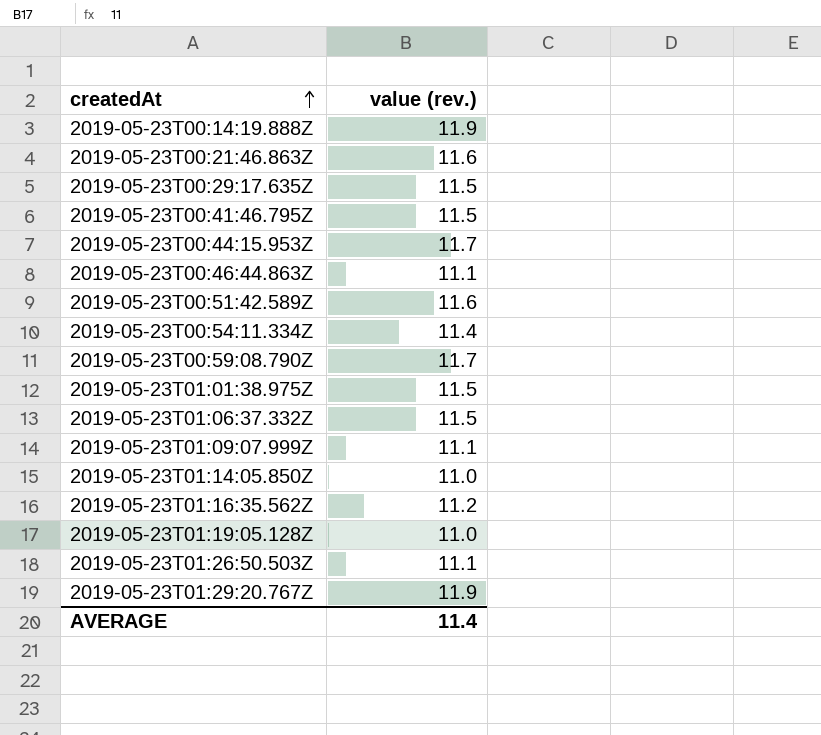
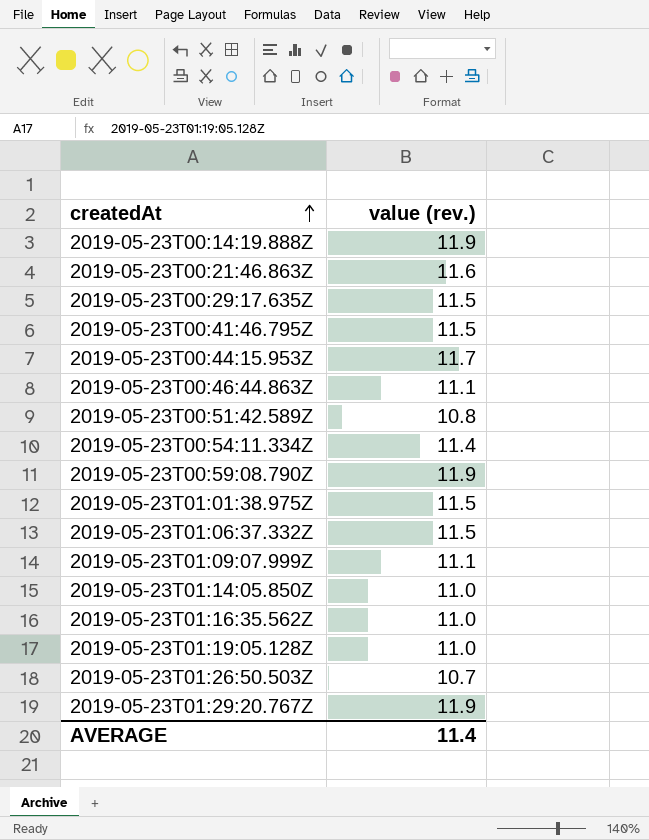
2019-05-23T00:51:42.589Z | value (rev.): 11.6 -> 10.8
2019-05-23T00:59:08.790Z | value (rev.): 11.7 -> 11.9
2019-05-23T01:16:35.562Z | value (rev.): 11.2 -> 11.0
2019-05-23T01:26:50.503Z | value (rev.): 11.1 -> 10.7

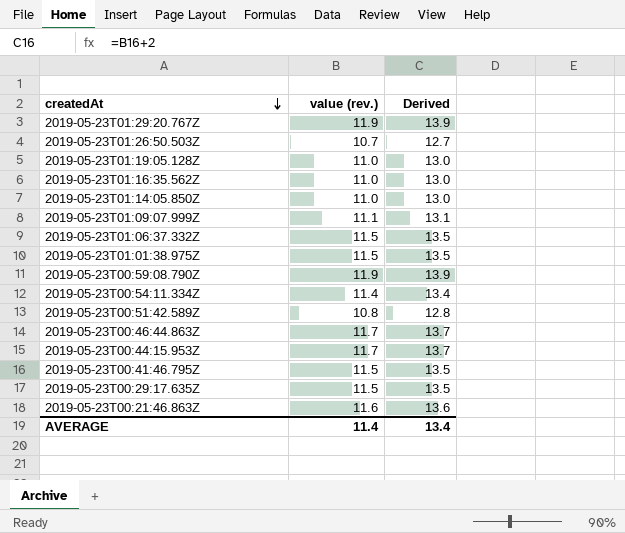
row order: createdAt ascending -> createdAt descending
column Derived | formula: none -> [value (rev.)] + 2
row 2019-05-23T00:14:19.888Z: 11.9 -> none
2019-05-23T00:46:44.863Z | value (rev.): 11.1 -> 11.7

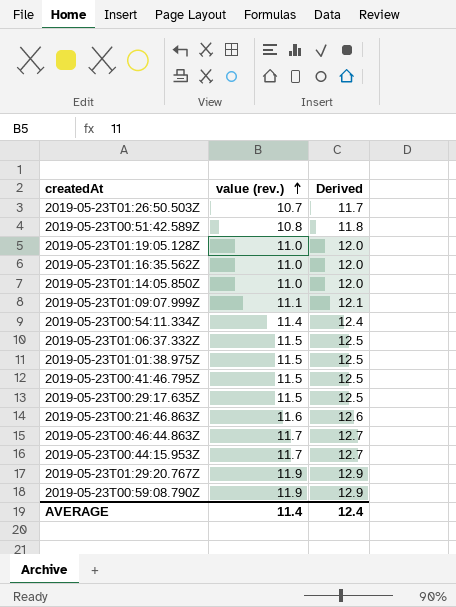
row order: createdAt descending -> value (rev.) ascending
column Derived | formula: [value (rev.)] + 2 -> [value (rev.)] + 1
AVERAGE | Derived: 13.4 -> 12.4

